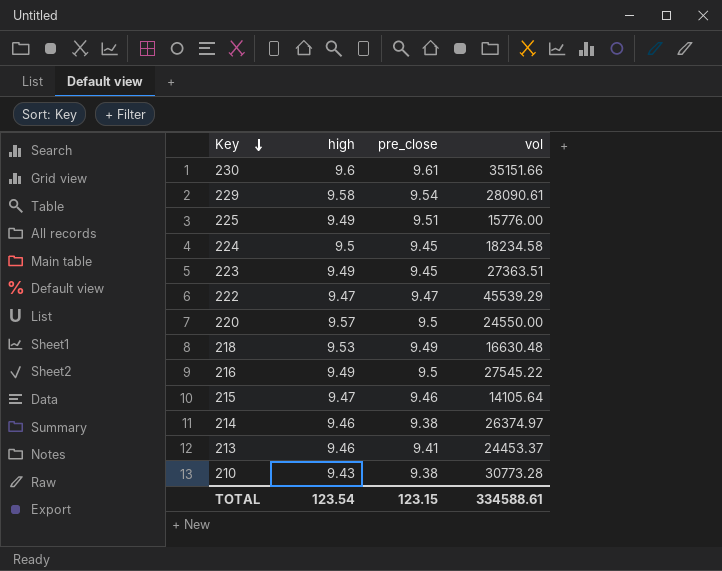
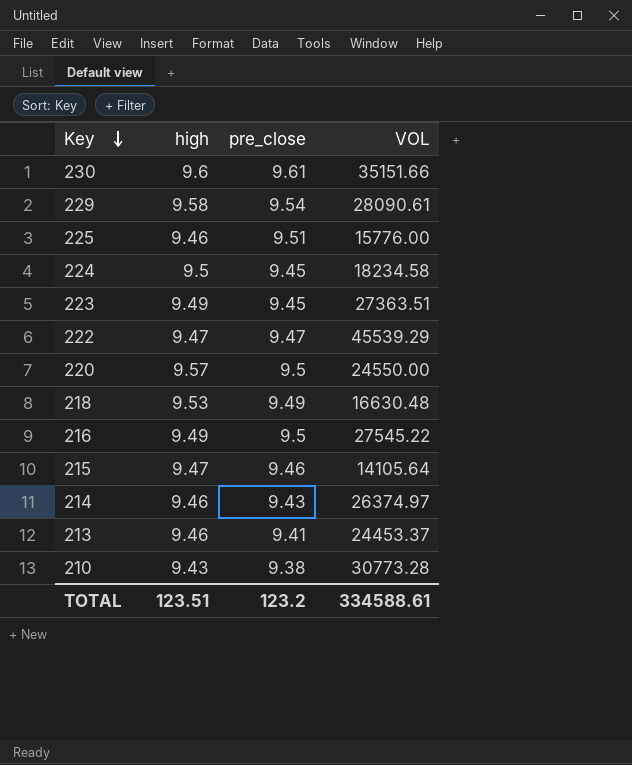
column name: vol -> VOL
225 | high: 9.49 -> 9.46
214 | pre_close: 9.38 -> 9.43
TOTAL | high: 123.54 -> 123.51
TOTAL | pre_close: 123.15 -> 123.2

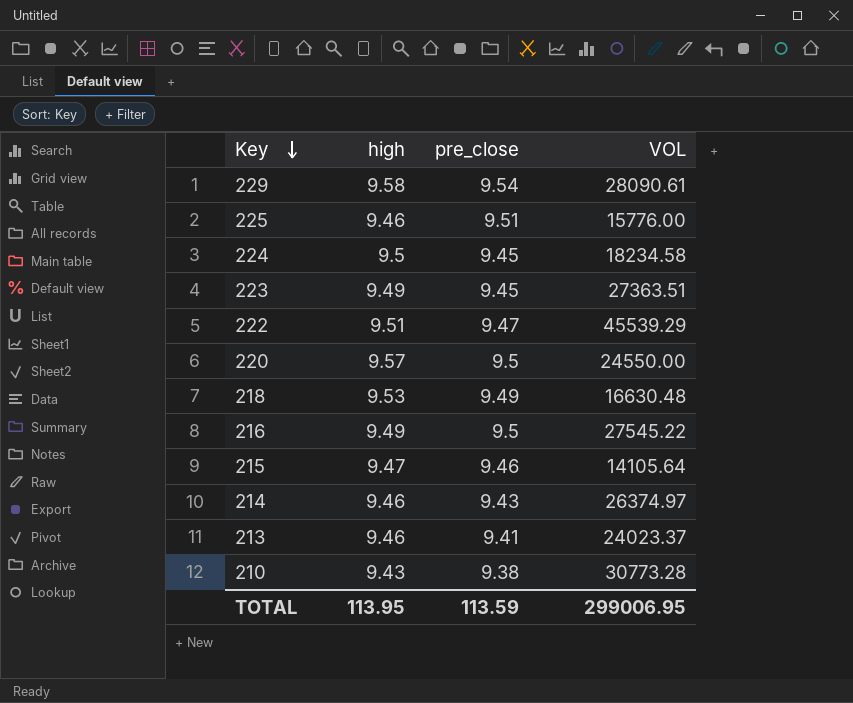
row 230: 9.6 | 9.61 | 35151.66 -> none
222 | high: 9.47 -> 9.51
213 | VOL: 24453.37 -> 24023.37
TOTAL | high: 123.51 -> 113.95
TOTAL | pre_close: 123.2 -> 113.59
TOTAL | VOL: 334588.61 -> 299006.95

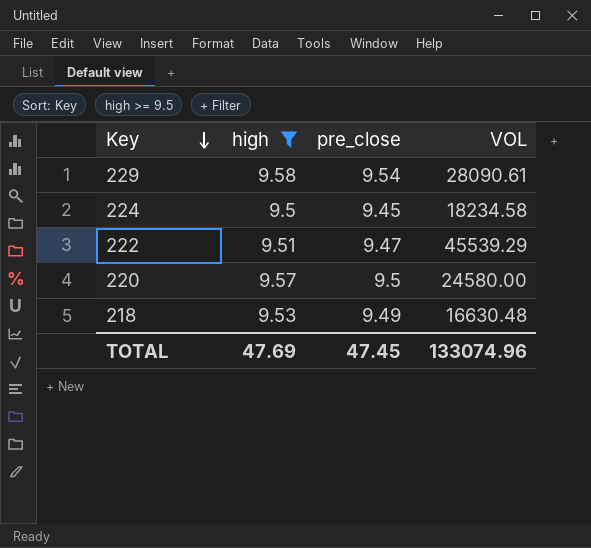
filter: none -> high >= 9.5
220 | VOL: 24550.00 -> 24580.00
TOTAL | high: 113.95 -> 47.69
TOTAL | pre_close: 113.59 -> 47.45
TOTAL | VOL: 299006.95 -> 133074.96

